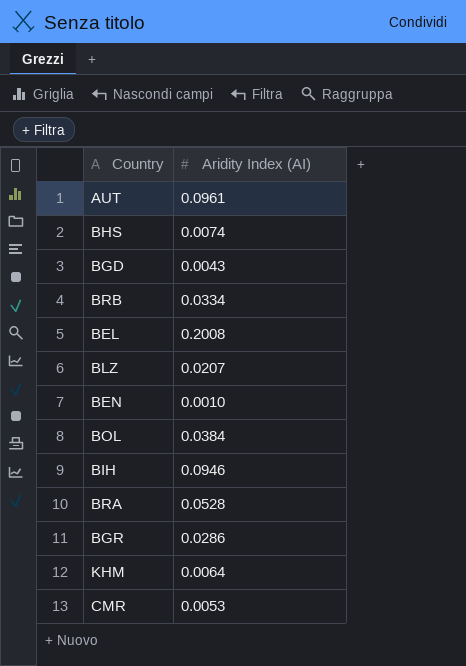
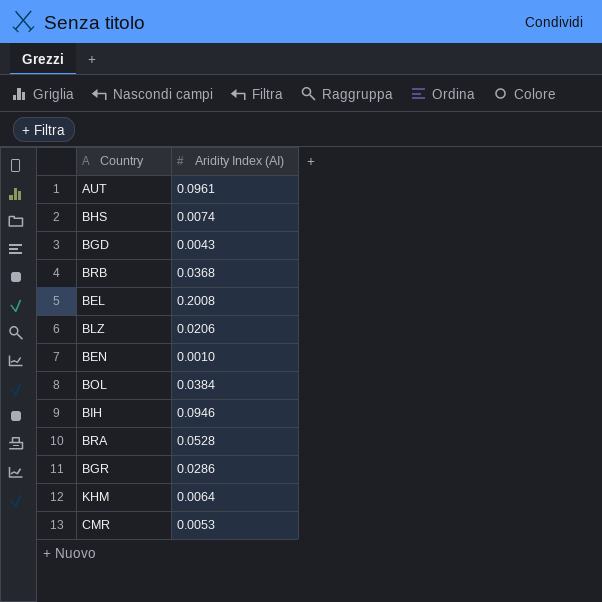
BRB | Aridity Index (AI): 0.0334 -> 0.0368
BLZ | Aridity Index (AI): 0.0207 -> 0.0206

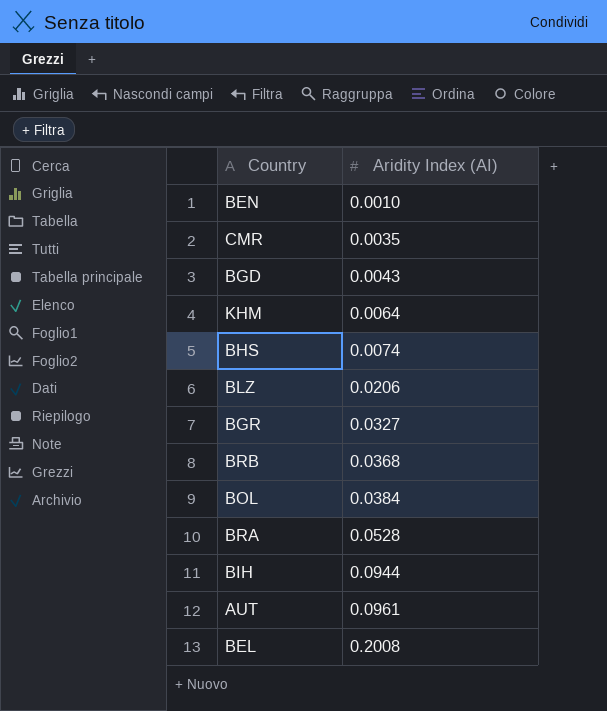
row order: none -> Aridity Index (AI) ascending
CMR | Aridity Index (AI): 0.0053 -> 0.0035
BGR | Aridity Index (AI): 0.0286 -> 0.0327
BIH | Aridity Index (AI): 0.0946 -> 0.0944

